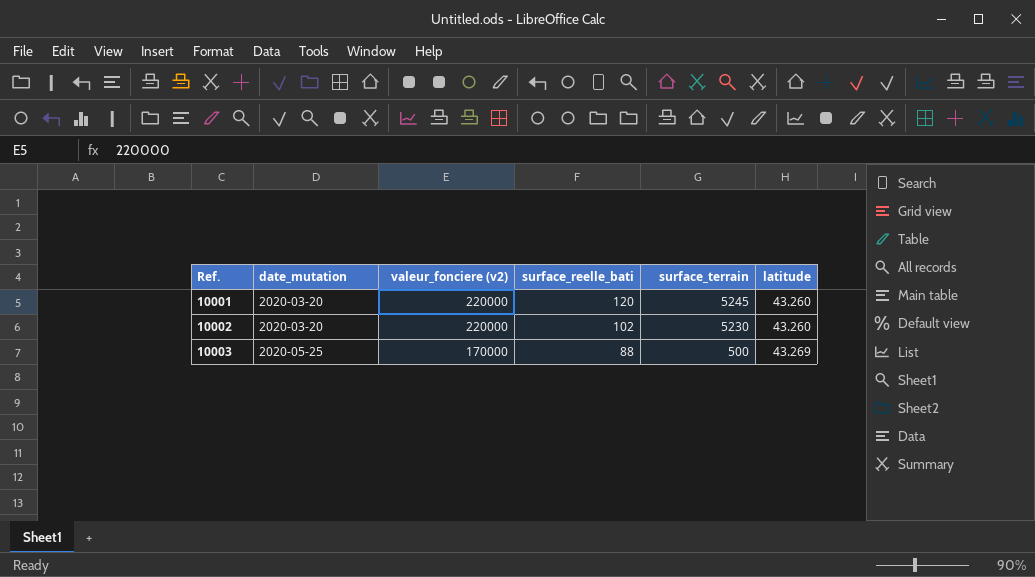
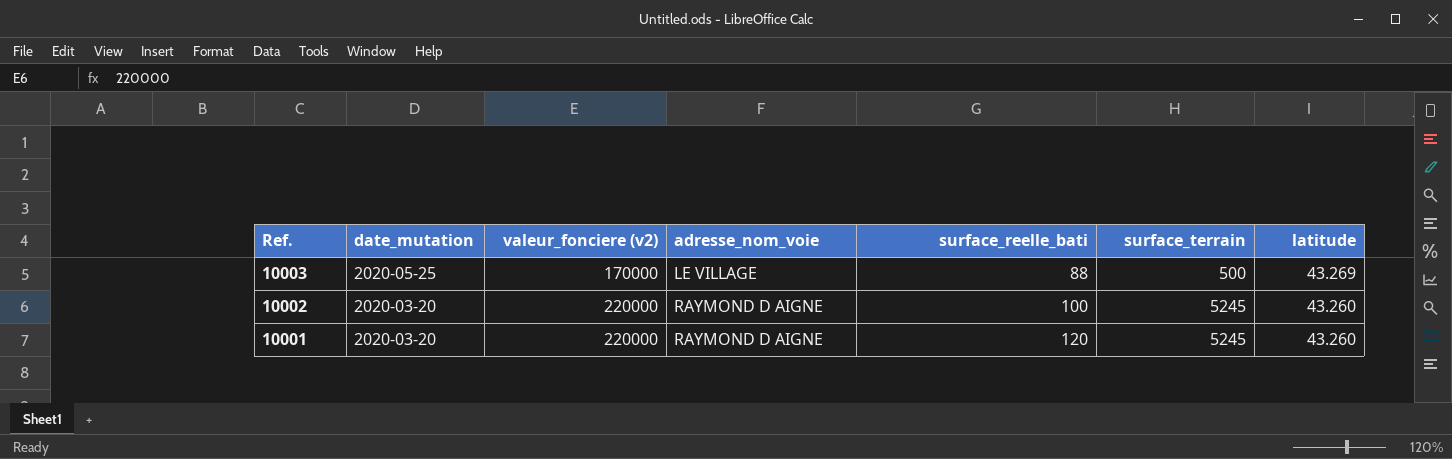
row order: Ref. ascending -> Ref. descending
column adresse_nom_voie | position: none -> 4
10002 | surface_reelle_bati: 102 -> 100
10002 | surface_terrain: 5230 -> 5245

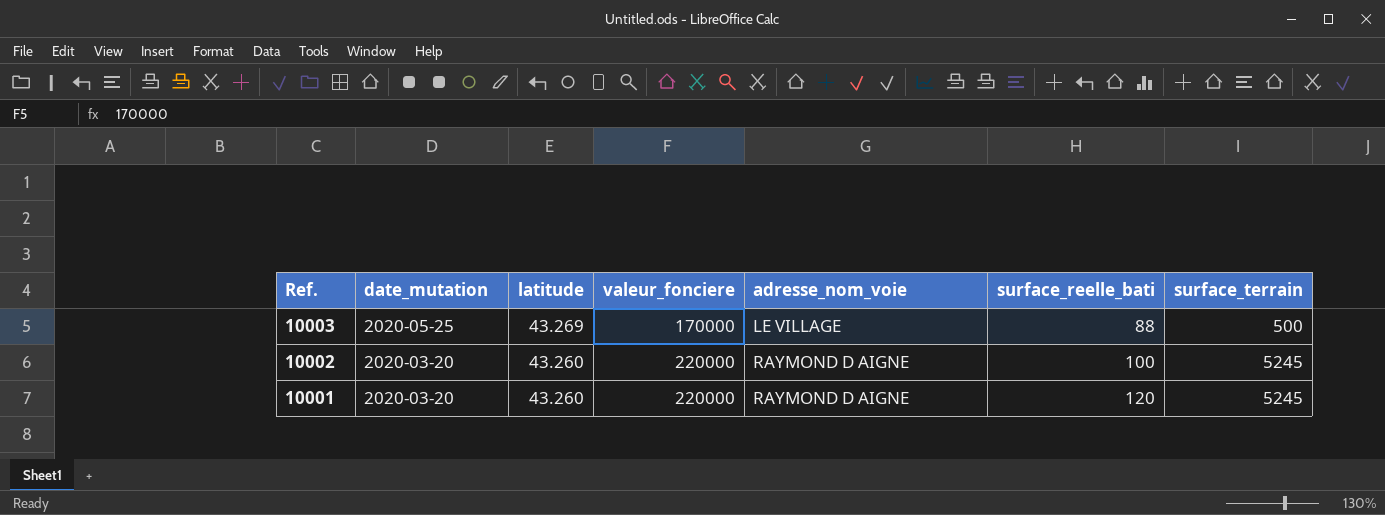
column latitude | position: 7 -> 3
column name: valeur_fonciere (v2) -> valeur_fonciere

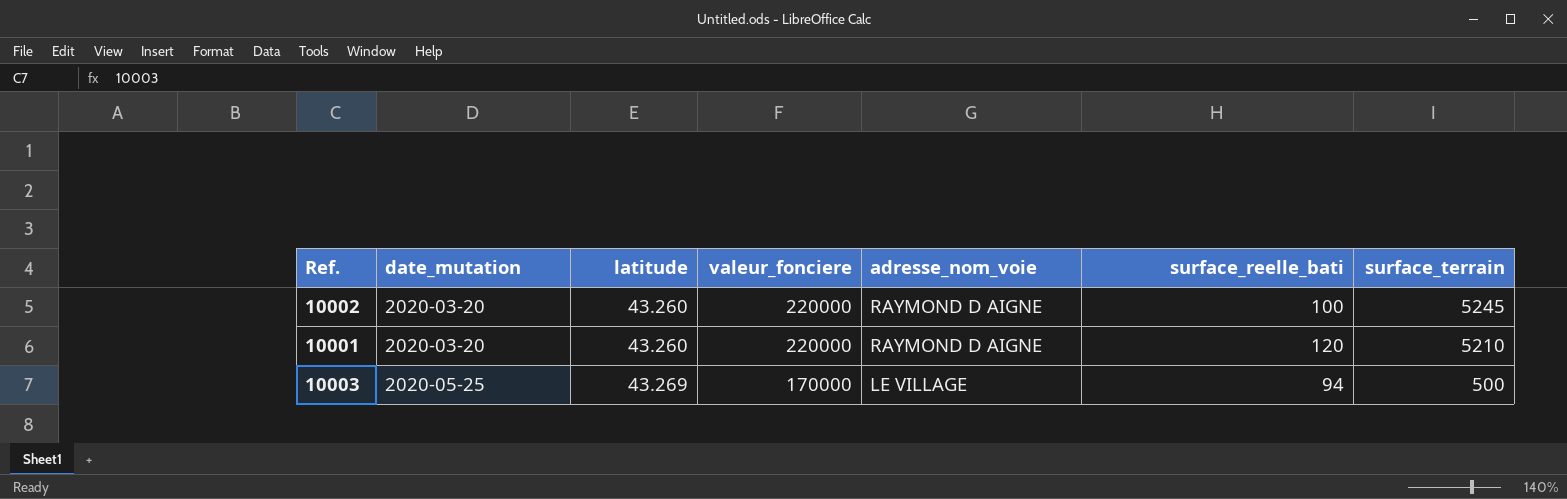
row order: Ref. descending -> date_mutation ascending
10001 | surface_terrain: 5245 -> 5210
10003 | surface_reelle_bati: 88 -> 94

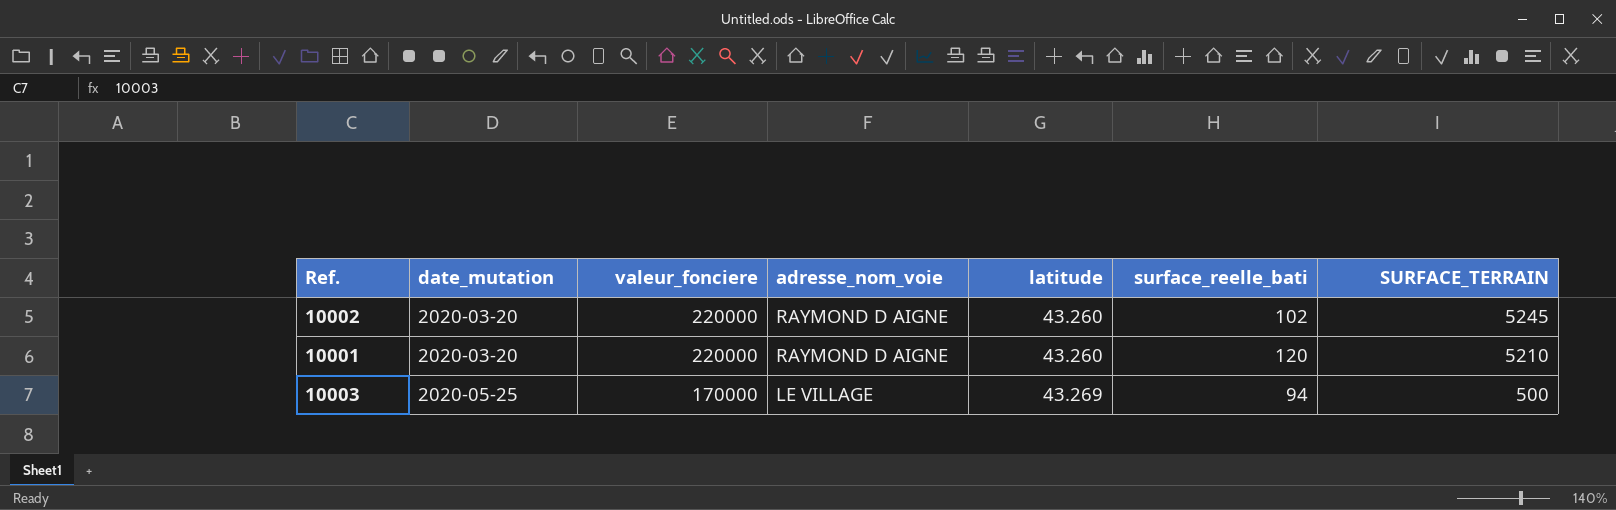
column latitude | position: 3 -> 5
column name: surface_terrain -> SURFACE_TERRAIN
10002 | surface_reelle_bati: 100 -> 102

